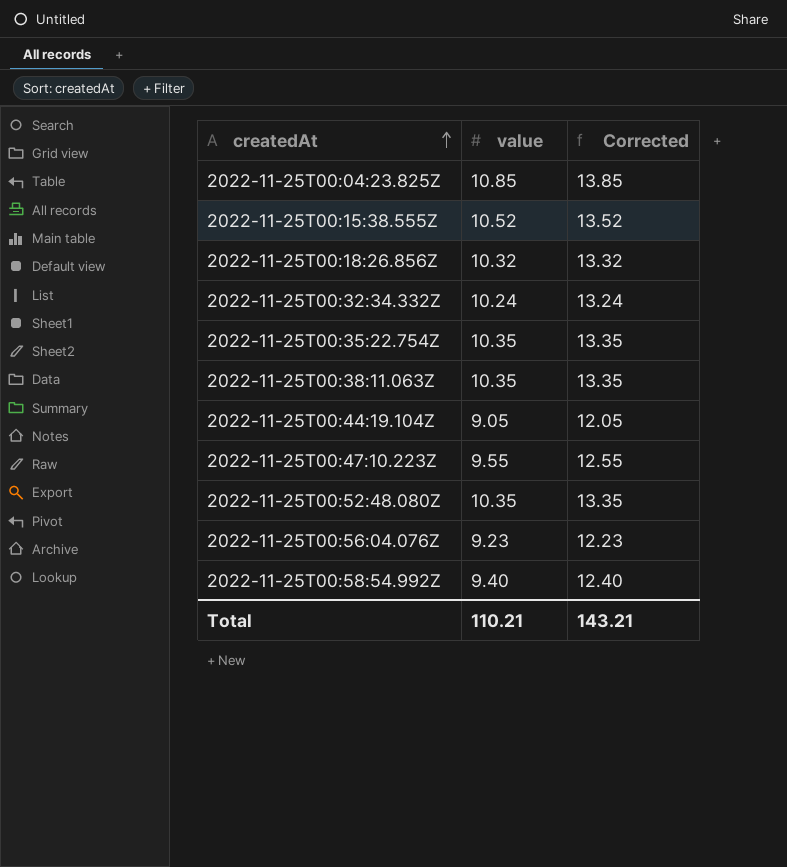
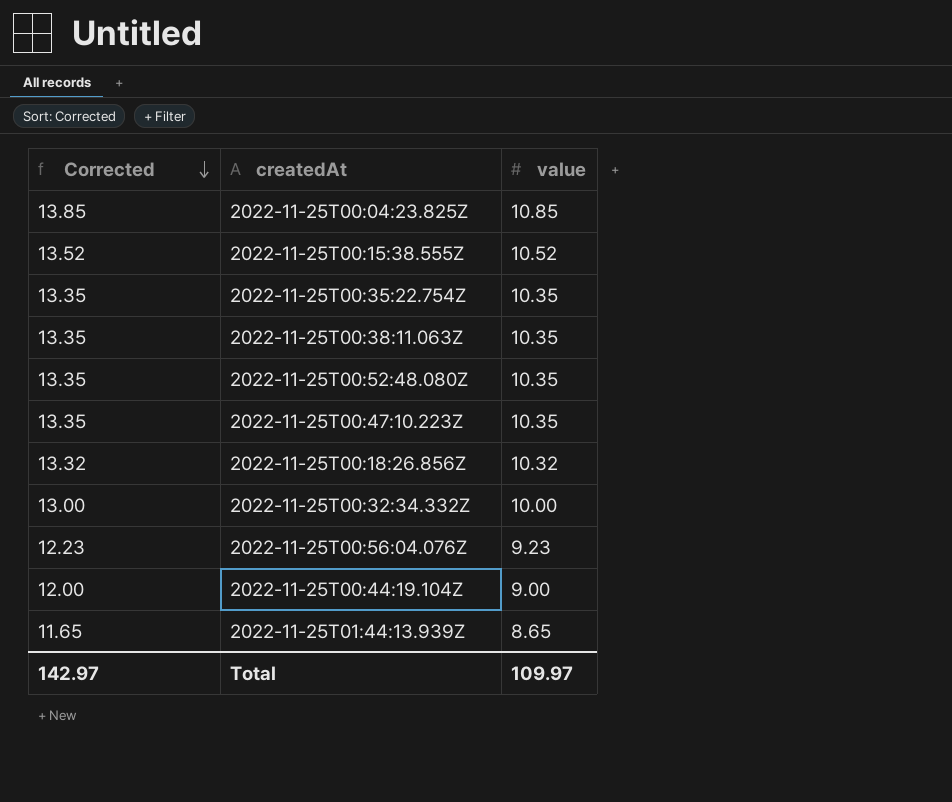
row order: createdAt ascending -> Corrected descending
column Corrected | position: 3 -> 1
row 2022-11-25T00:58:54.992Z: 9.40 | 12.40 -> none
2022-11-25T00:47:10.223Z | Corrected: 12.55 -> 13.35
2022-11-25T00:47:10.223Z | value: 9.55 -> 10.35
2022-11-25T00:32:34.332Z | Corrected: 13.24 -> 13.00
2022-11-25T00:32:34.332Z | value: 10.24 -> 10.00
2022-11-25T00:44:19.104Z | Corrected: 12.05 -> 12.00
2022-11-25T00:44:19.104Z | value: 9.05 -> 9.00
row 2022-11-25T01:44:13.939Z: none -> 11.65 | 8.65
Total | Corrected: 143.21 -> 142.97
Total | value: 110.21 -> 109.97

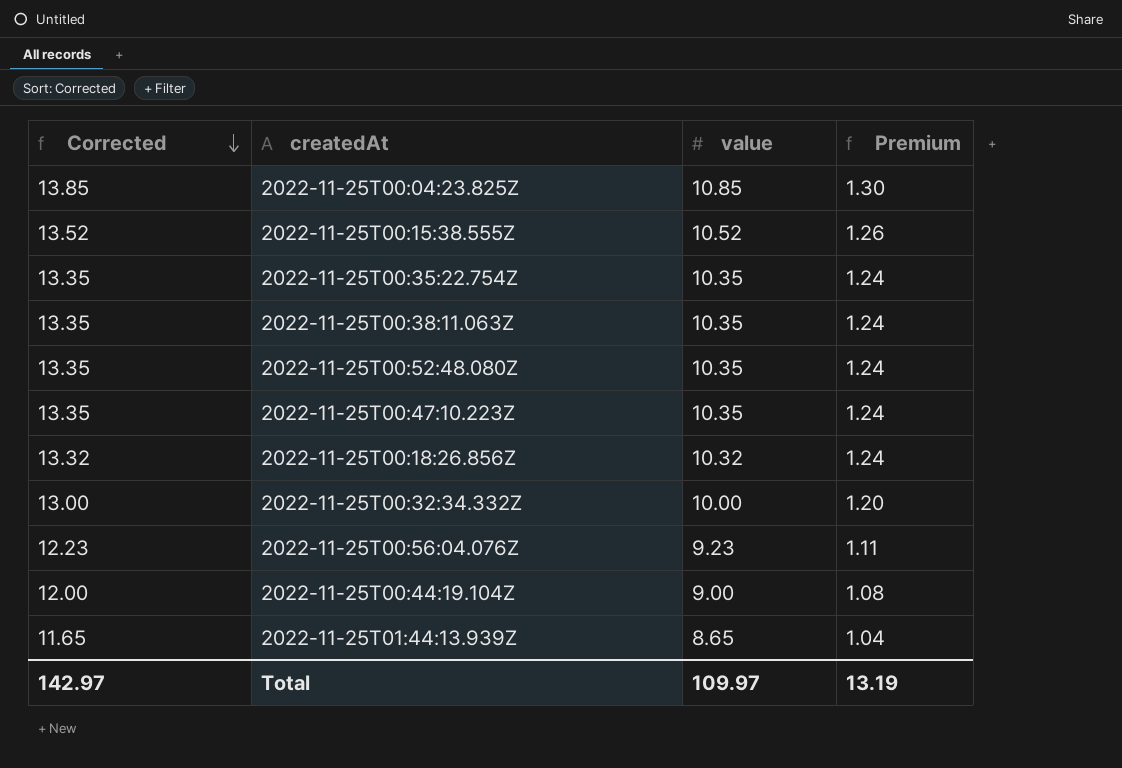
column Premium | formula: none -> [value] * 0.12

